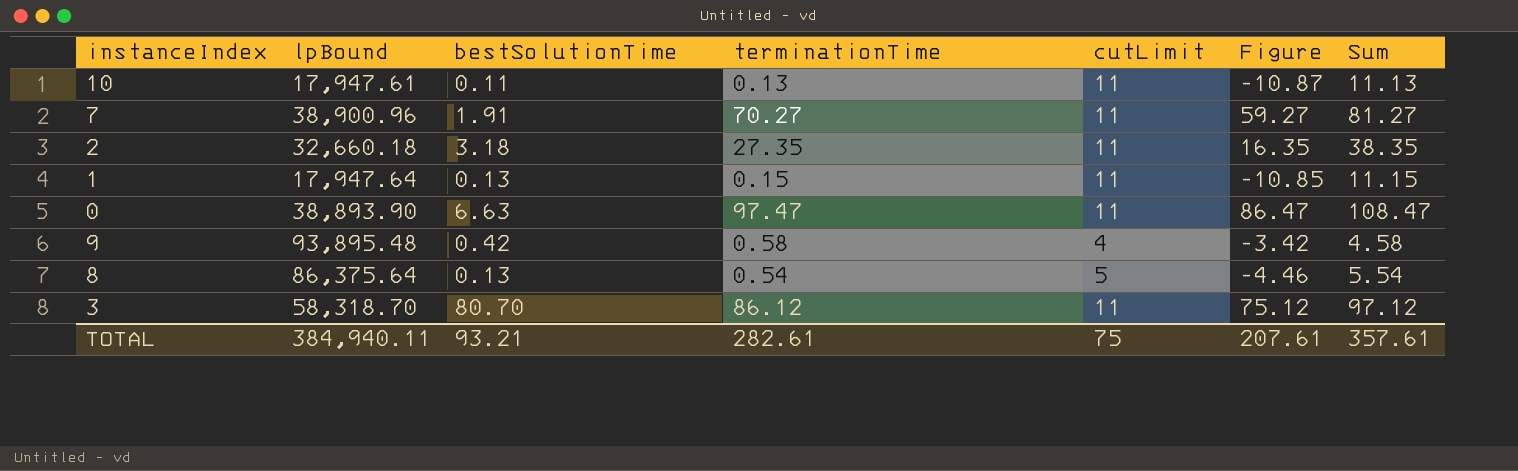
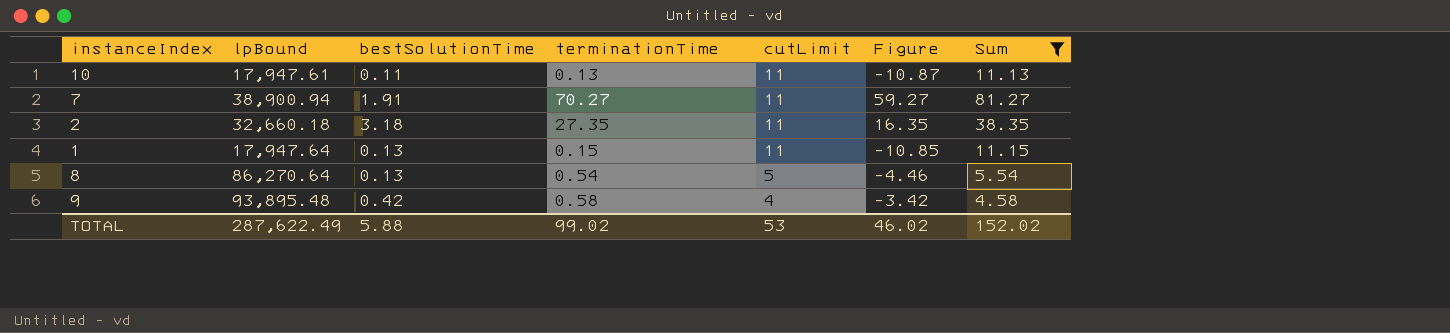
filter: none -> Sum <= 81.27
row order: none -> cutLimit descending
7 | lpBound: 38,900.96 -> 38,900.94
8 | lpBound: 86,375.64 -> 86,270.64
TOTAL | lpBound: 384,940.11 -> 287,622.49
TOTAL | bestSolutionTime: 93.21 -> 5.88
TOTAL | terminationTime: 282.61 -> 99.02
TOTAL | cutLimit: 75 -> 53
TOTAL | Figure: 207.61 -> 46.02
TOTAL | Sum: 357.61 -> 152.02

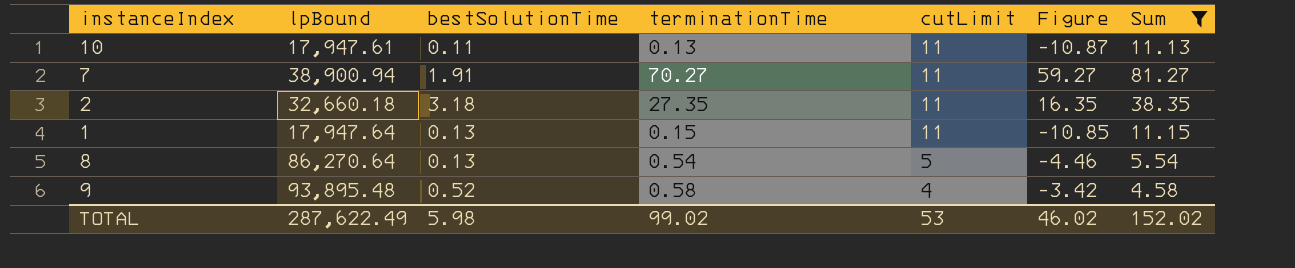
9 | bestSolutionTime: 0.42 -> 0.52
TOTAL | bestSolutionTime: 5.88 -> 5.98

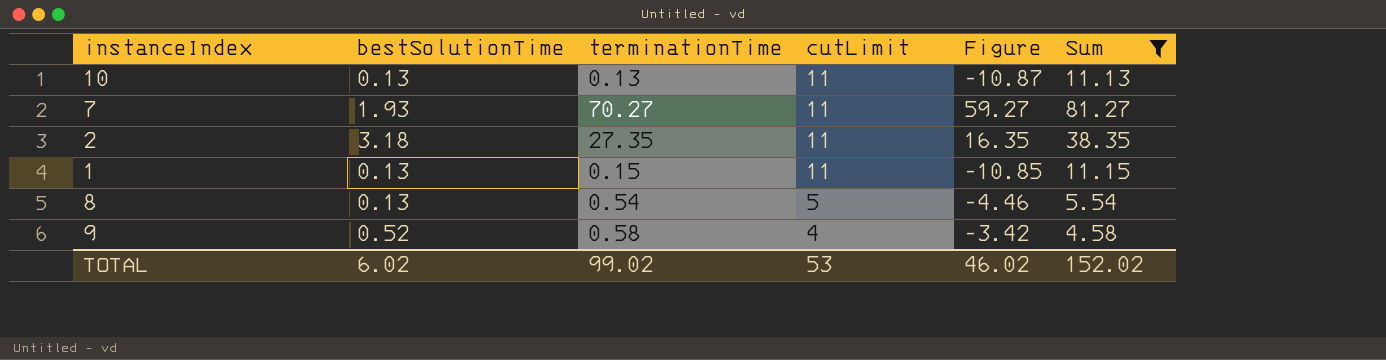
column lpBound | position: 2 -> none
10 | bestSolutionTime: 0.11 -> 0.13
7 | bestSolutionTime: 1.91 -> 1.93
TOTAL | bestSolutionTime: 5.98 -> 6.02

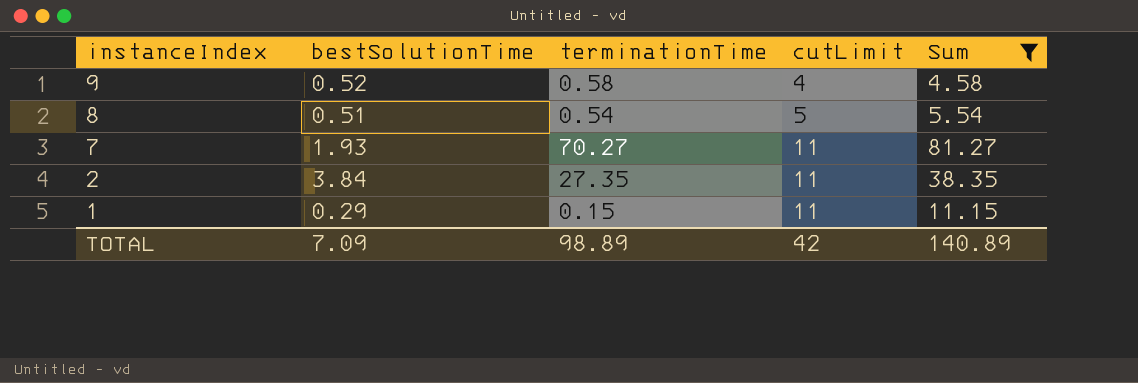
row order: cutLimit descending -> instanceIndex descending
column Figure | formula: [terminationTime] - [cutLimit] -> none
row 10: 0.13 | 0.13 | 11 | -10.87 | 11.13 -> none
8 | bestSolutionTime: 0.13 -> 0.51
2 | bestSolutionTime: 3.18 -> 3.84
1 | bestSolutionTime: 0.13 -> 0.29
TOTAL | bestSolutionTime: 6.02 -> 7.09
TOTAL | terminationTime: 99.02 -> 98.89
TOTAL | cutLimit: 53 -> 42
TOTAL | Sum: 152.02 -> 140.89

